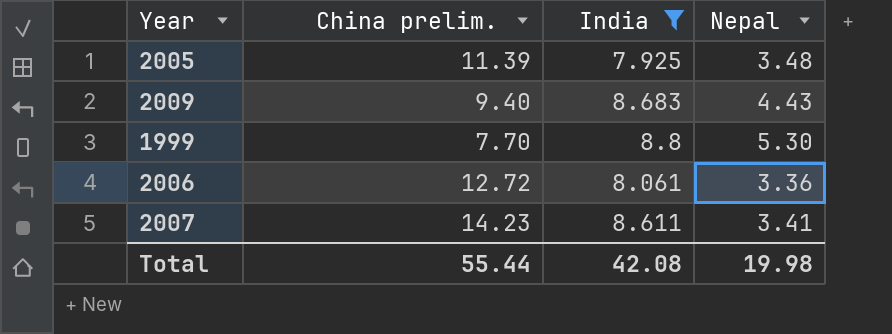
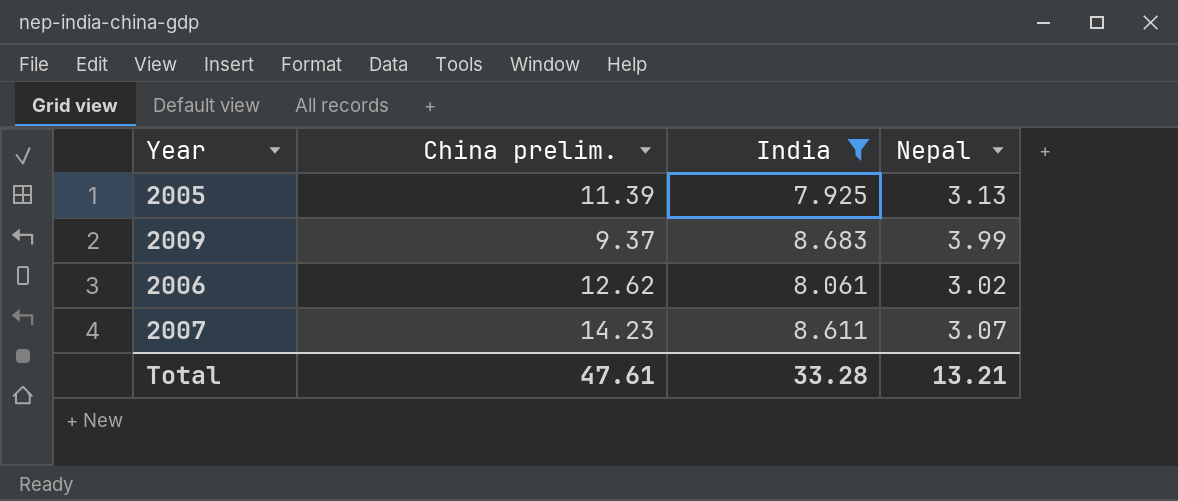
row 1999: 7.70 | 8.8 | 5.30 -> none
2005 | Nepal: 3.48 -> 3.13
2009 | China prelim.: 9.40 -> 9.37
2009 | Nepal: 4.43 -> 3.99
2006 | China prelim.: 12.72 -> 12.62
2006 | Nepal: 3.36 -> 3.02
2007 | Nepal: 3.41 -> 3.07
Total | China prelim.: 55.44 -> 47.61
Total | India: 42.08 -> 33.28
Total | Nepal: 19.98 -> 13.21

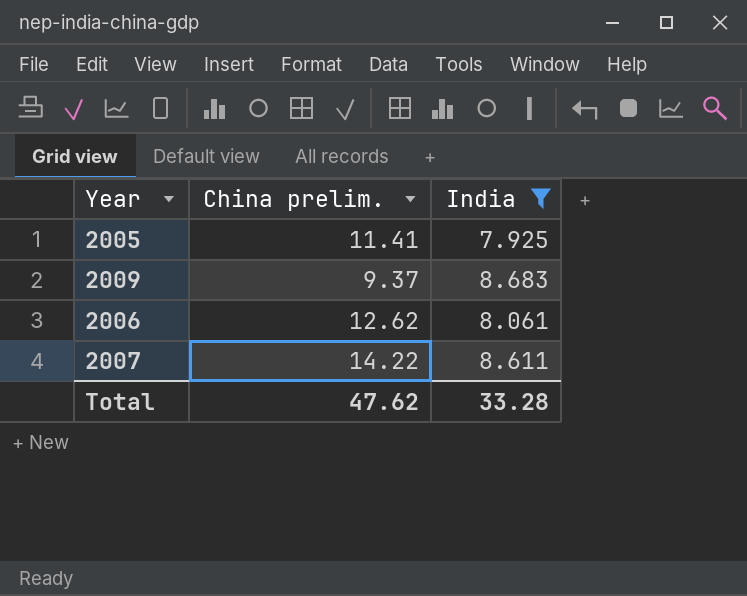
column Nepal | position: 4 -> none
2005 | China prelim.: 11.39 -> 11.41
2007 | China prelim.: 14.23 -> 14.22
Total | China prelim.: 47.61 -> 47.62

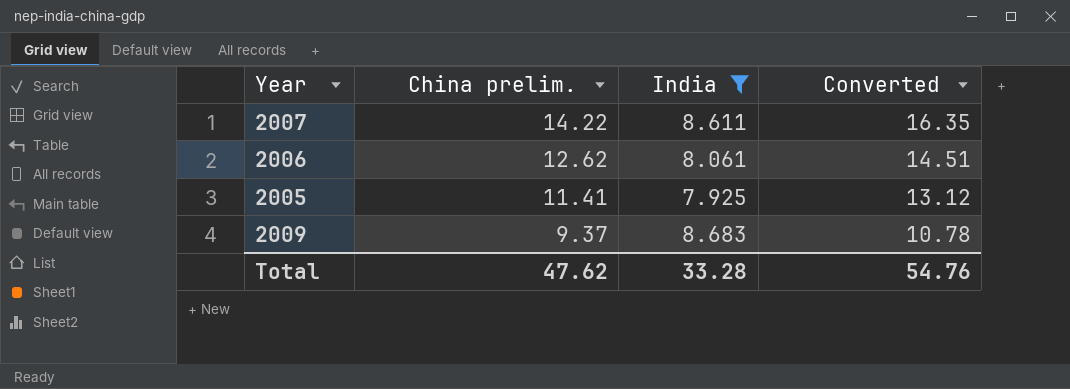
row order: none -> China prelim. descending
column Converted | formula: none -> [China prelim.] * 1.15

